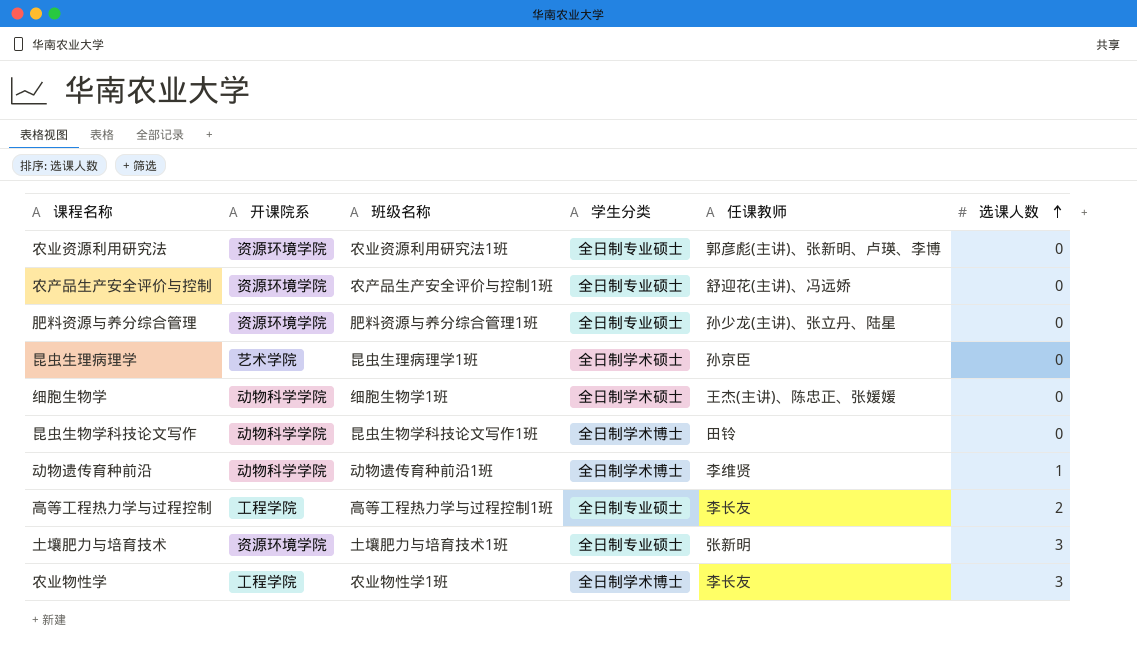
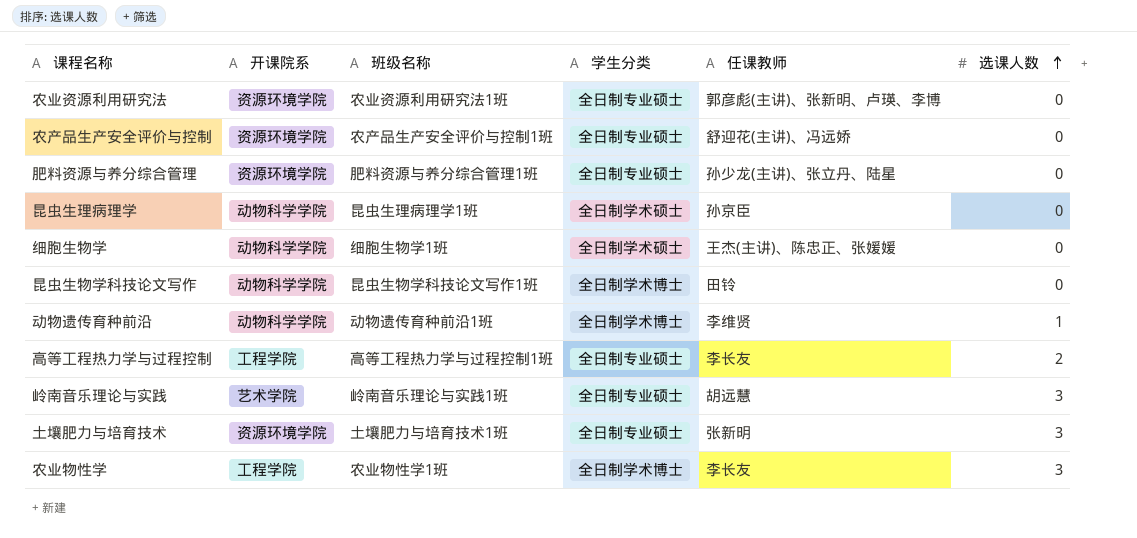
昆虫生理病理学 | 开课院系: 艺术学院 -> 动物科学学院
row 岭南音乐理论与实践: none -> 艺术学院 | 岭南音乐理论与实践1班 | 全日制专业硕士 | 胡远慧 | 3

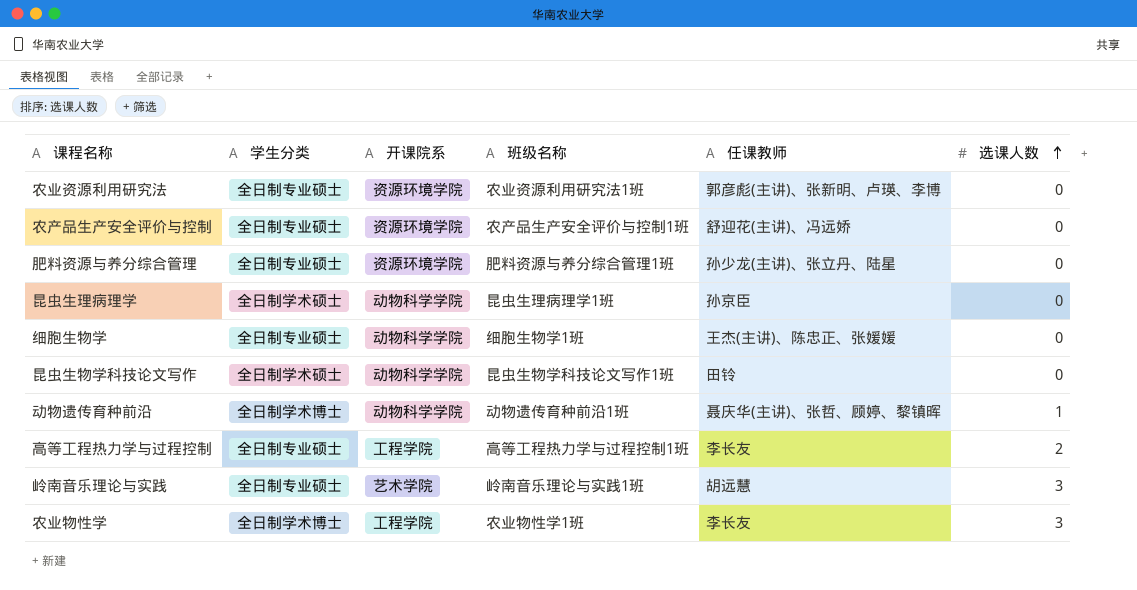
column 学生分类 | position: 4 -> 2
row 土壤肥力与培育技术: 资源环境学院 | 土壤肥力与培育技术1班 | 全日制专业硕士 | 张新明 | 3 -> none
细胞生物学 | 学生分类: 全日制学术硕士 -> 全日制专业硕士
昆虫生物学科技论文写作 | 学生分类: 全日制学术博士 -> 全日制学术硕士
动物遗传育种前沿 | 任课教师: 李维贤 -> 聂庆华(主讲)、张哲、顾婷、黎镇晖

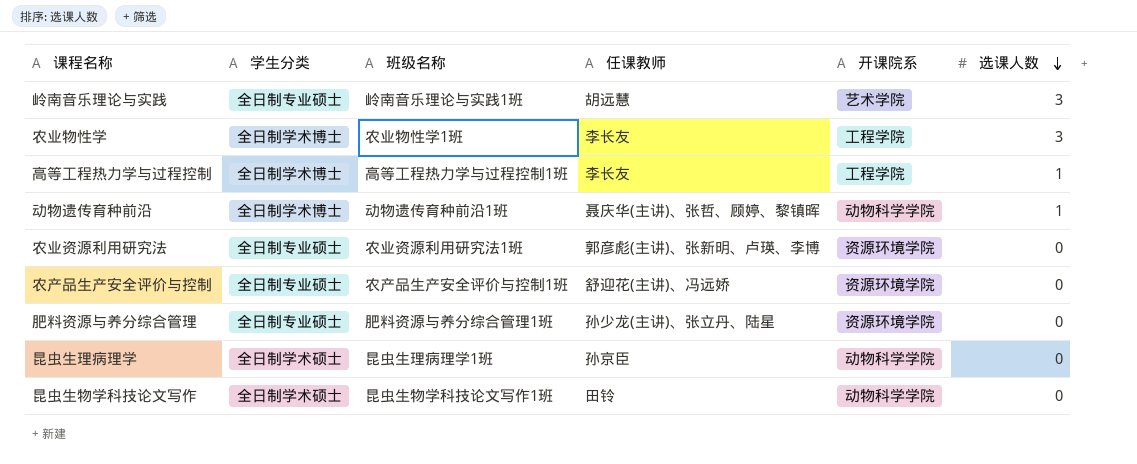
row order: 选课人数 ascending -> 选课人数 descending
column 开课院系 | position: 3 -> 5
row 细胞生物学: 全日制专业硕士 | 动物科学学院 | 细胞生物学1班 | 王杰(主讲)、陈忠正、张媛媛 | 0 -> none
高等工程热力学与过程控制 | 学生分类: 全日制专业硕士 -> 全日制学术博士
高等工程热力学与过程控制 | 选课人数: 2 -> 1

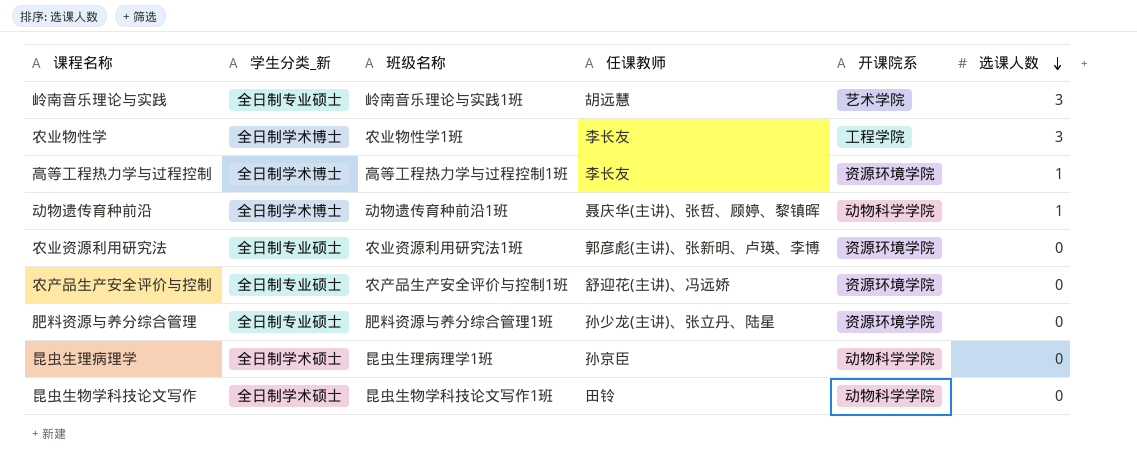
column name: 学生分类 -> 学生分类_新
高等工程热力学与过程控制 | 开课院系: 工程学院 -> 资源环境学院

